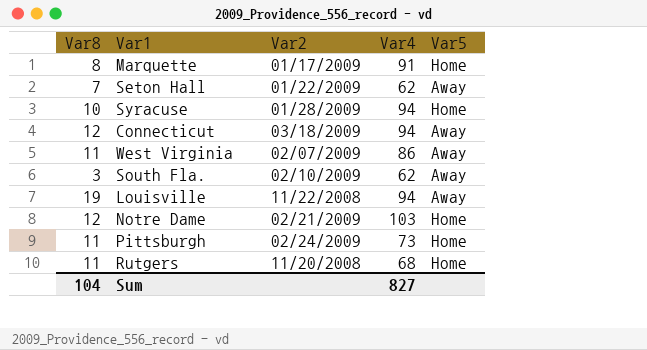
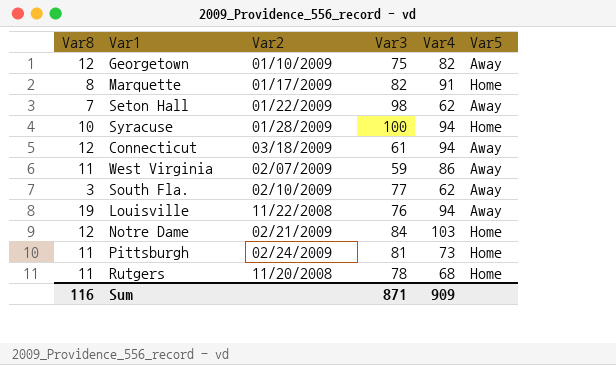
column Var3 | position: none -> 4
row Georgetown: none -> 12 | 01/10/2009 | 75 | 82 | Away
Sum | Var8: 104 -> 116
Sum | Var4: 827 -> 909

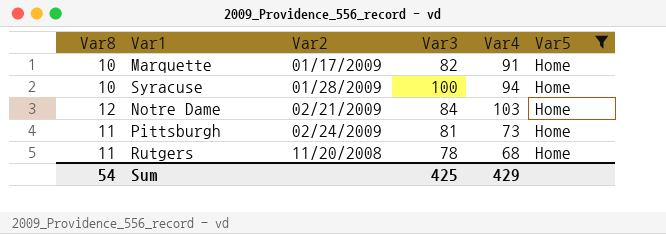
filter: none -> Var5 = Home
Marquette | Var8: 8 -> 10
Sum | Var8: 116 -> 54
Sum | Var3: 871 -> 425
Sum | Var4: 909 -> 429

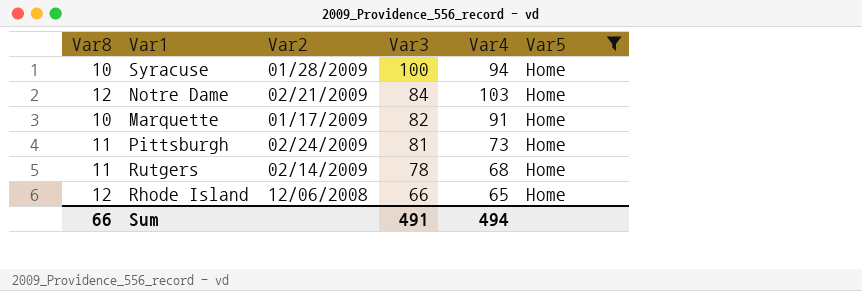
row order: none -> Var3 descending
Rutgers | Var2: 11/20/2008 -> 02/14/2009
row Rhode Island: none -> 12 | 12/06/2008 | 66 | 65 | Home
Sum | Var8: 54 -> 66
Sum | Var3: 425 -> 491
Sum | Var4: 429 -> 494

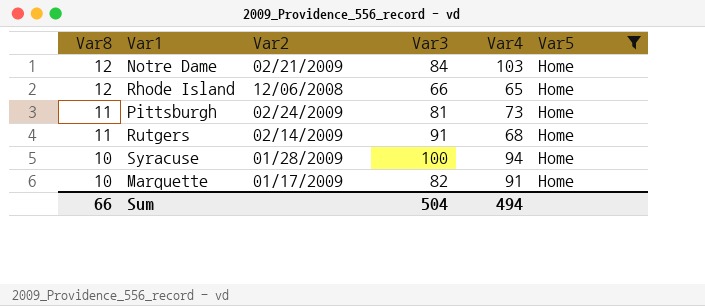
row order: Var3 descending -> Var8 descending
Rutgers | Var3: 78 -> 91
Sum | Var3: 491 -> 504

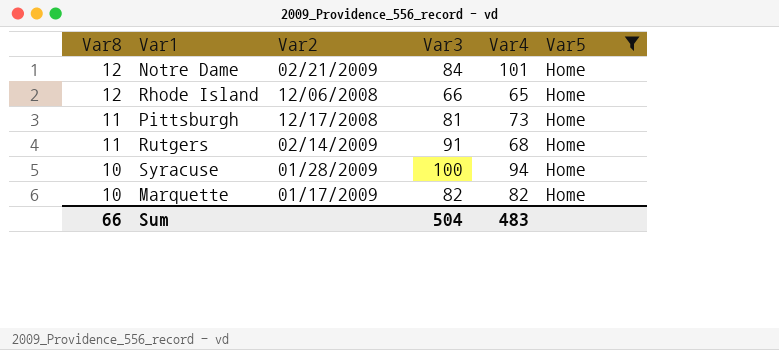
Notre Dame | Var4: 103 -> 101
Pittsburgh | Var2: 02/24/2009 -> 12/17/2008
Marquette | Var4: 91 -> 82
Sum | Var4: 494 -> 483

